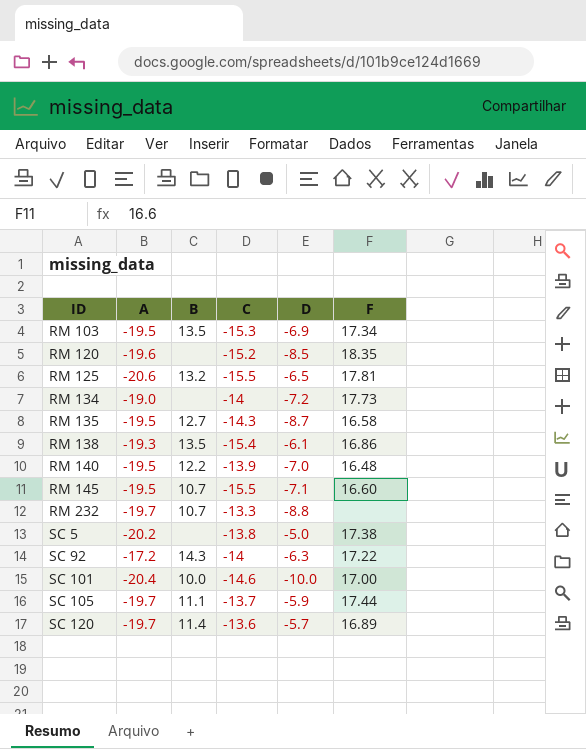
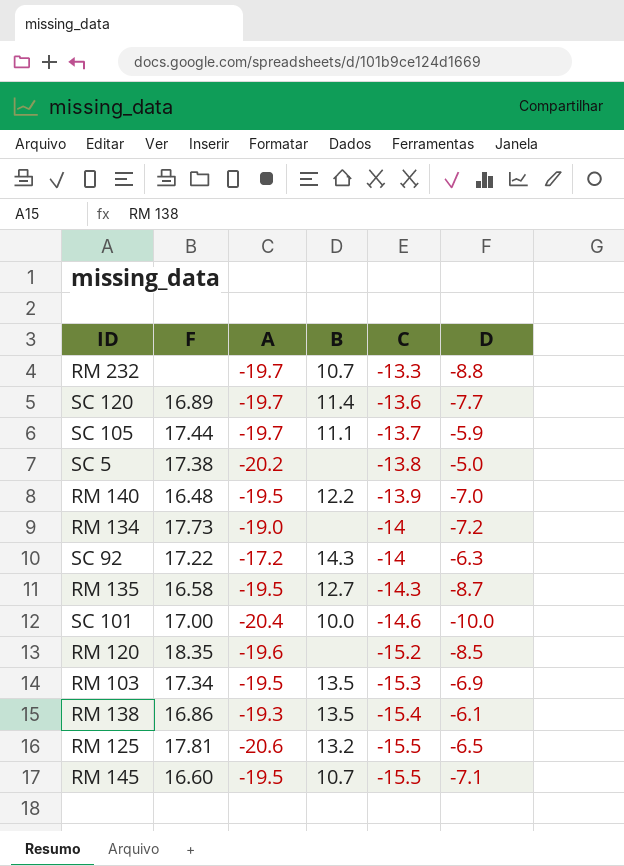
row order: ID ascending -> C descending
column F | position: 6 -> 2
SC 120 | D: -5.7 -> -7.7

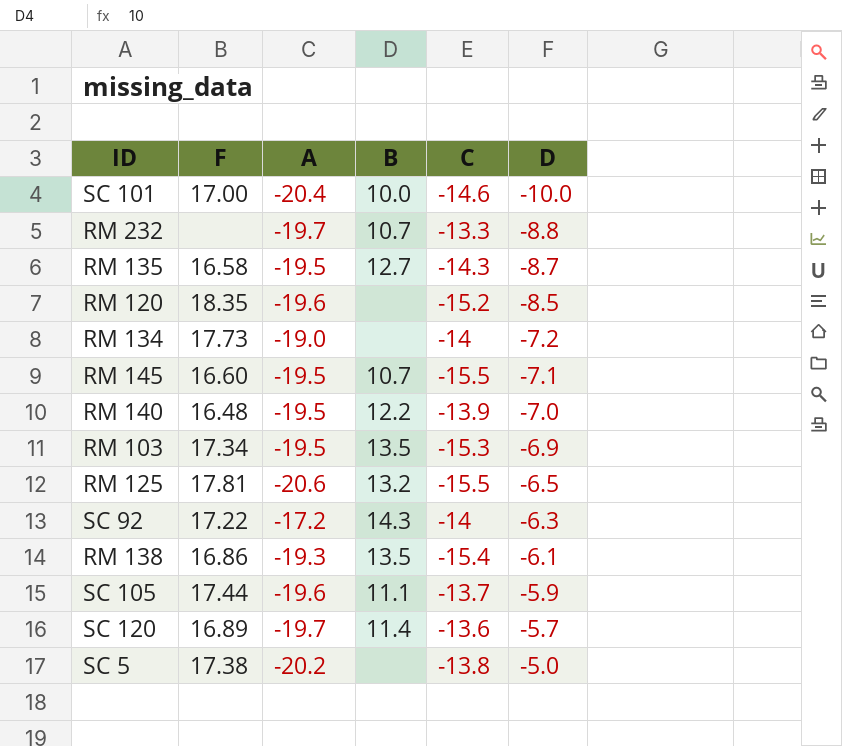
row order: C descending -> D ascending
SC 105 | A: -19.7 -> -19.6
SC 120 | D: -7.7 -> -5.7

